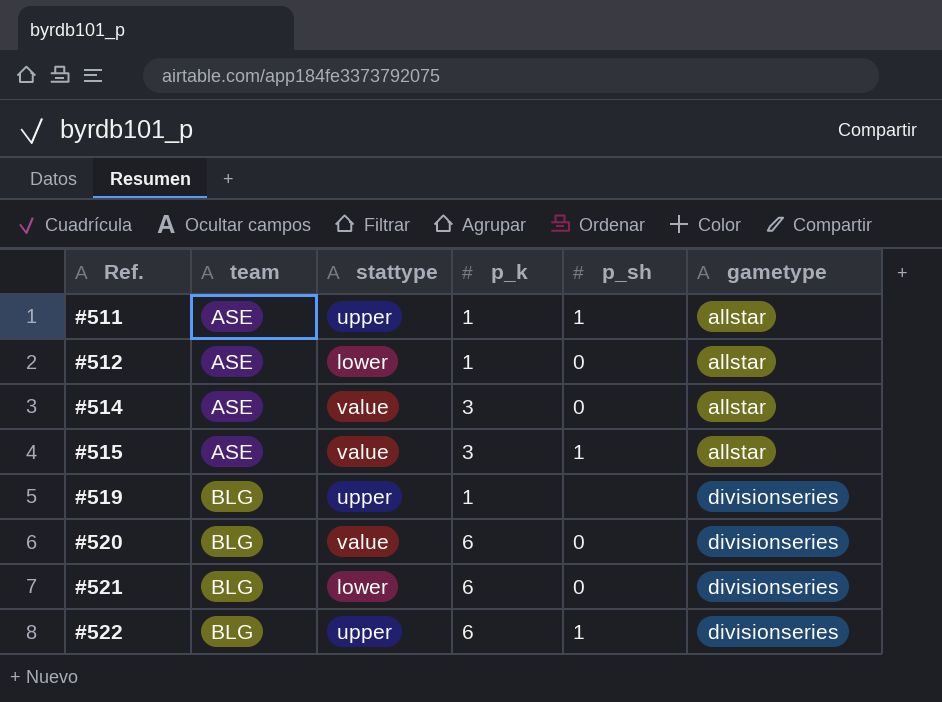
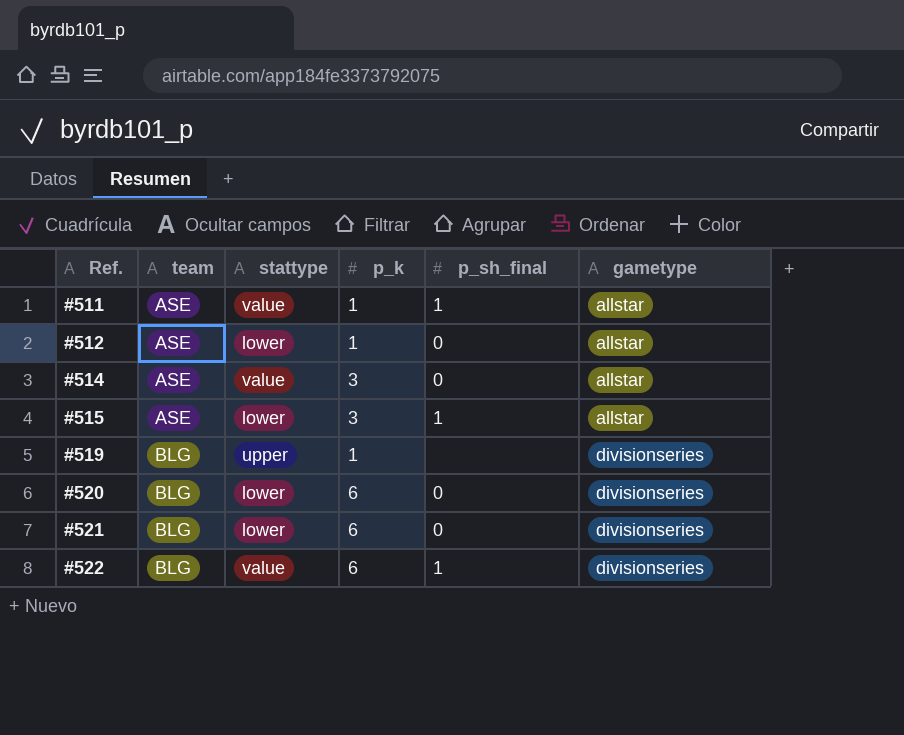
column name: p_sh -> p_sh_final
#511 | stattype: upper -> value
#515 | stattype: value -> lower
#520 | stattype: value -> lower
#522 | stattype: upper -> value

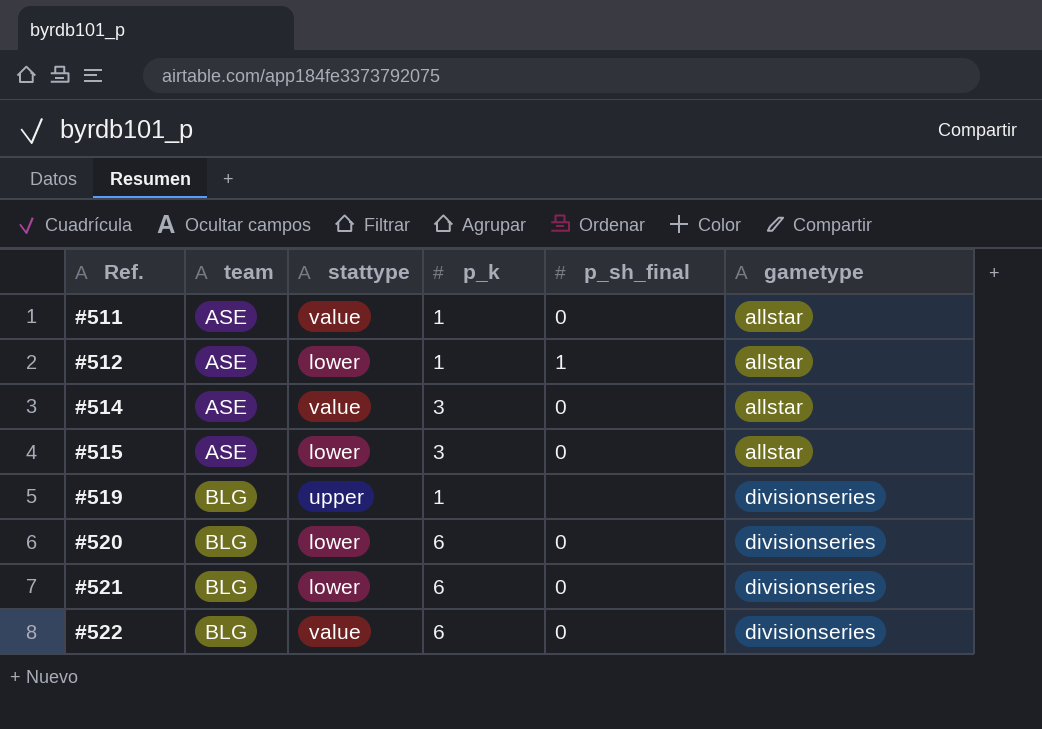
#511 | p_sh_final: 1 -> 0
#512 | p_sh_final: 0 -> 1
#515 | p_sh_final: 1 -> 0
#522 | p_sh_final: 1 -> 0

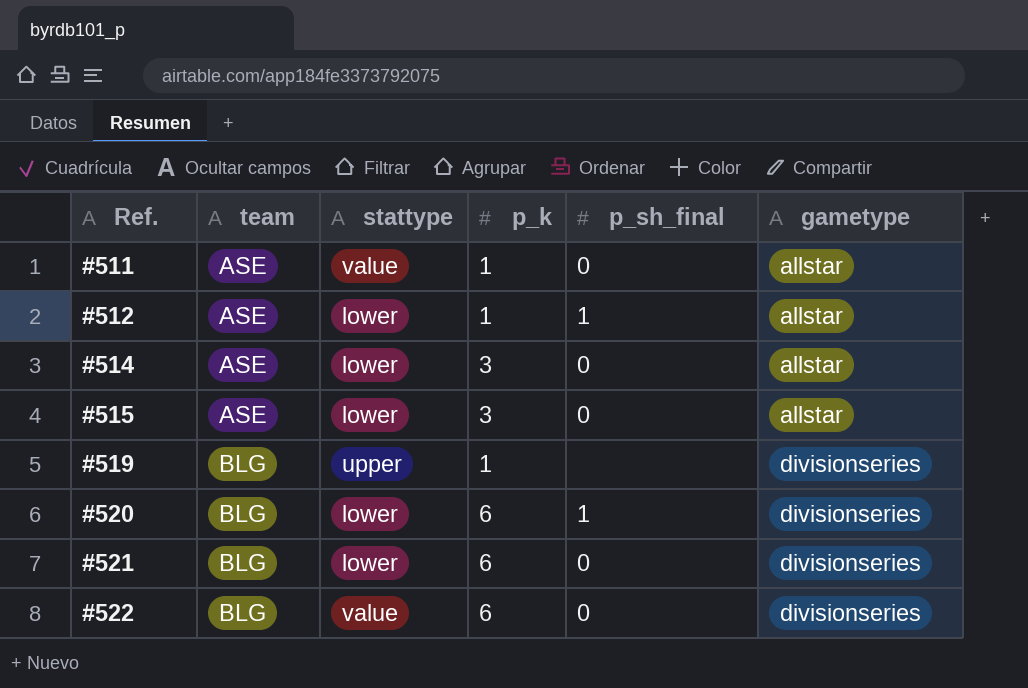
#514 | stattype: value -> lower
#520 | p_sh_final: 0 -> 1

